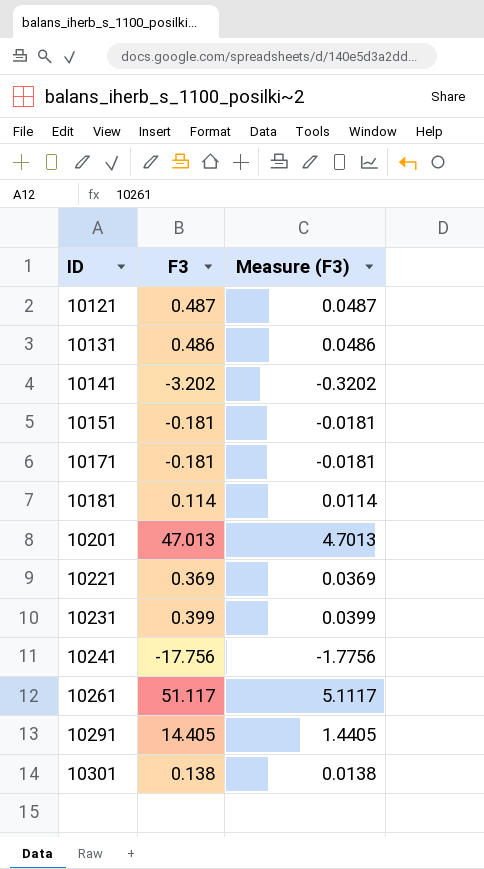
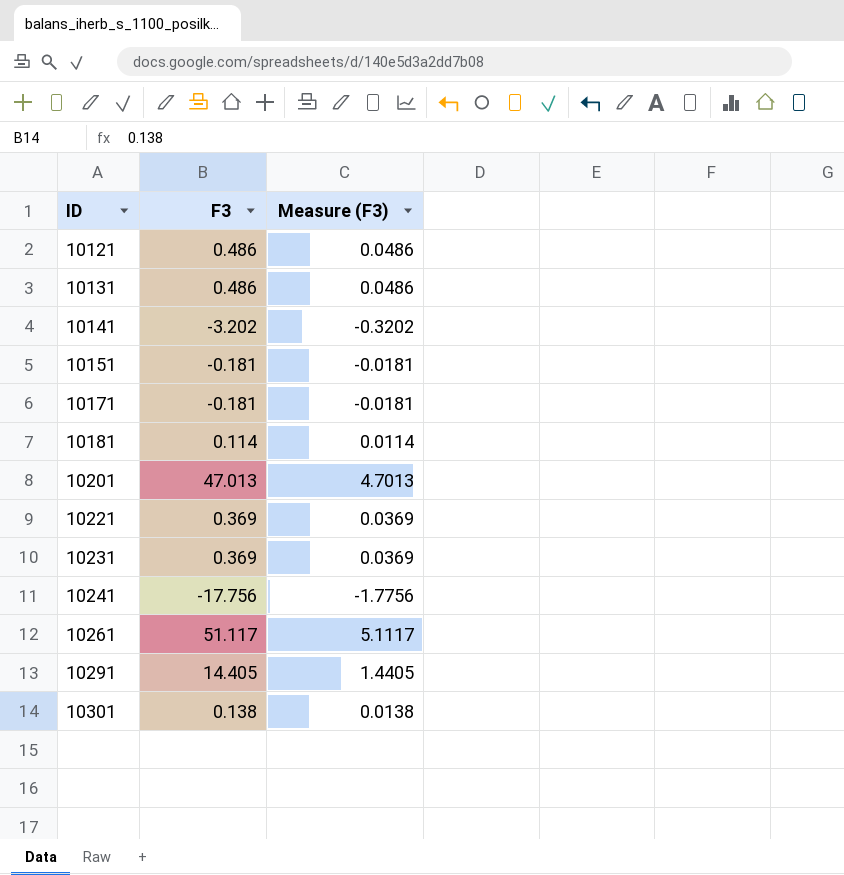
10121 | F3: 0.487 -> 0.486
10121 | Measure (F3): 0.0487 -> 0.0486
10231 | F3: 0.399 -> 0.369
10231 | Measure (F3): 0.0399 -> 0.0369

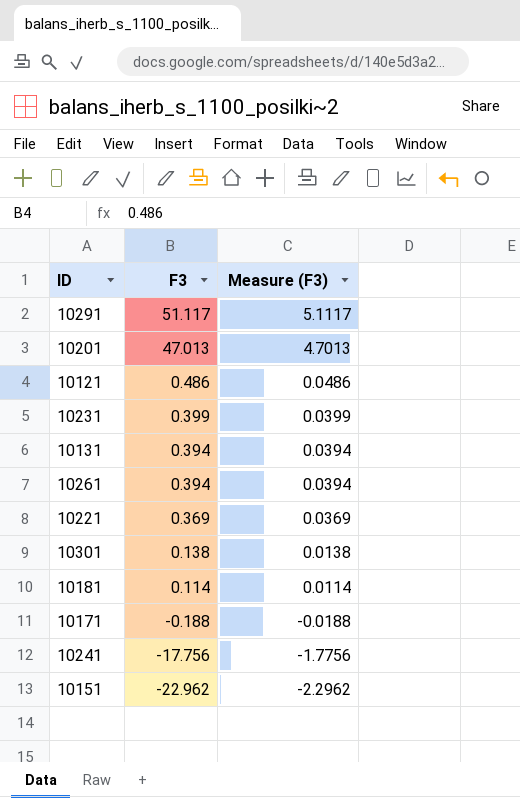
row order: ID ascending -> F3 descending
row 10141: -3.202 | -0.3202 -> none
10291 | F3: 14.405 -> 51.117
10291 | Measure (F3): 1.4405 -> 5.1117
10231 | F3: 0.369 -> 0.399
10231 | Measure (F3): 0.0369 -> 0.0399
10131 | F3: 0.486 -> 0.394
10131 | Measure (F3): 0.0486 -> 0.0394
10261 | F3: 51.117 -> 0.394
10261 | Measure (F3): 5.1117 -> 0.0394
10171 | F3: -0.181 -> -0.188
10171 | Measure (F3): -0.0181 -> -0.0188
10151 | F3: -0.181 -> -22.962
10151 | Measure (F3): -0.0181 -> -2.2962

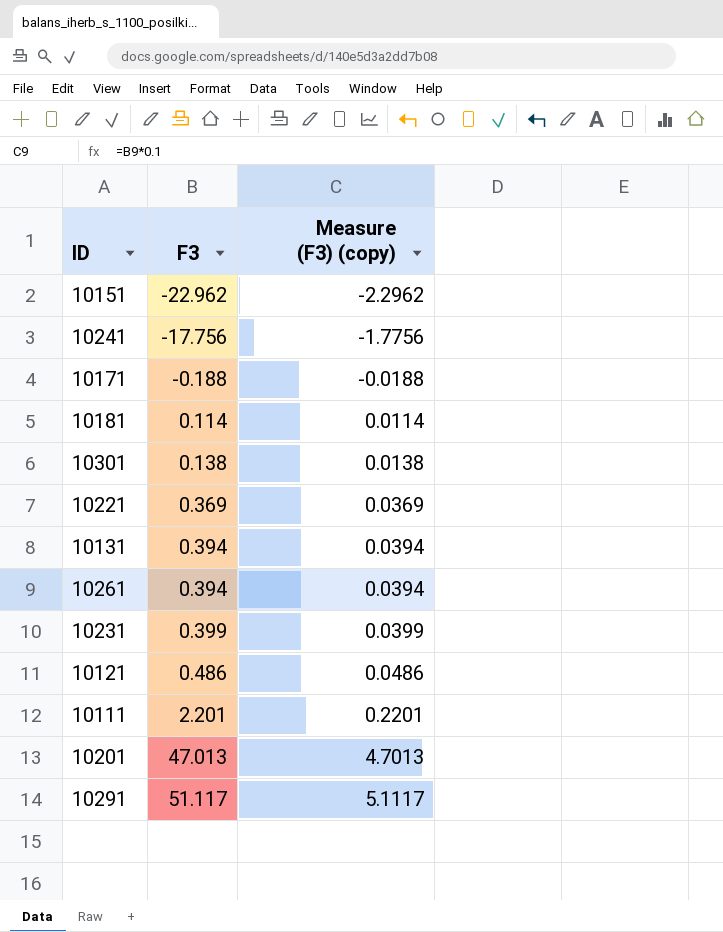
row order: F3 descending -> F3 ascending
column name: Measure (F3) -> Measure (F3) (copy)
row 10111: none -> 2.201 | 0.2201

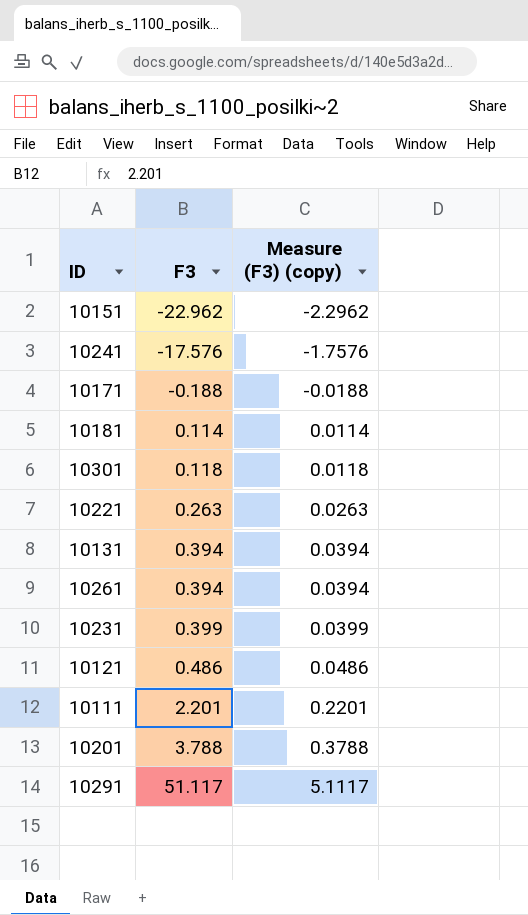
10241 | F3: -17.756 -> -17.576
10241 | Measure (F3) (copy): -1.7756 -> -1.7576
10301 | F3: 0.138 -> 0.118
10301 | Measure (F3) (copy): 0.0138 -> 0.0118
10221 | F3: 0.369 -> 0.263
10221 | Measure (F3) (copy): 0.0369 -> 0.0263
10201 | F3: 47.013 -> 3.788
10201 | Measure (F3) (copy): 4.7013 -> 0.3788

